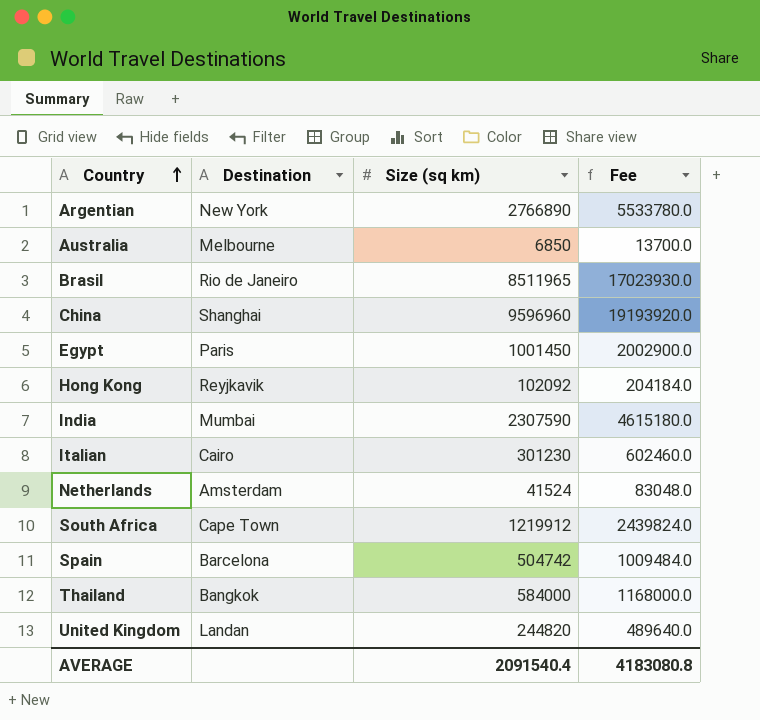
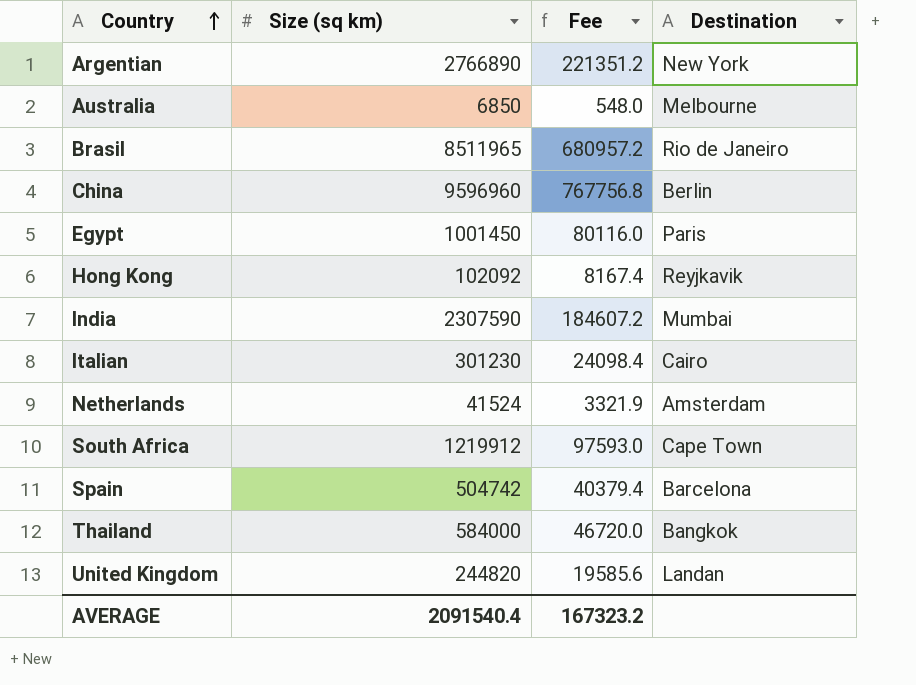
column Fee | formula: [Size (sq km)] * 2 -> [Size (sq km)] * 0.08
column Destination | position: 2 -> 4
China | Destination: Shanghai -> Berlin
AVERAGE | Fee: 4183080.8 -> 167323.2

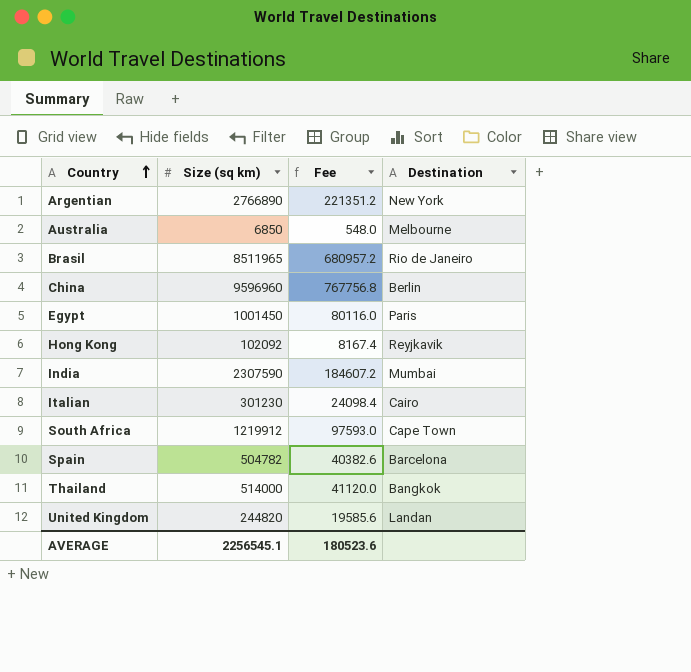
row Netherlands: 41524 | 3321.9 | Amsterdam -> none
Spain | Size (sq km): 504742 -> 504782
Spain | Fee: 40379.4 -> 40382.6
Thailand | Size (sq km): 584000 -> 514000
Thailand | Fee: 46720.0 -> 41120.0
AVERAGE | Size (sq km): 2091540.4 -> 2256545.1
AVERAGE | Fee: 167323.2 -> 180523.6

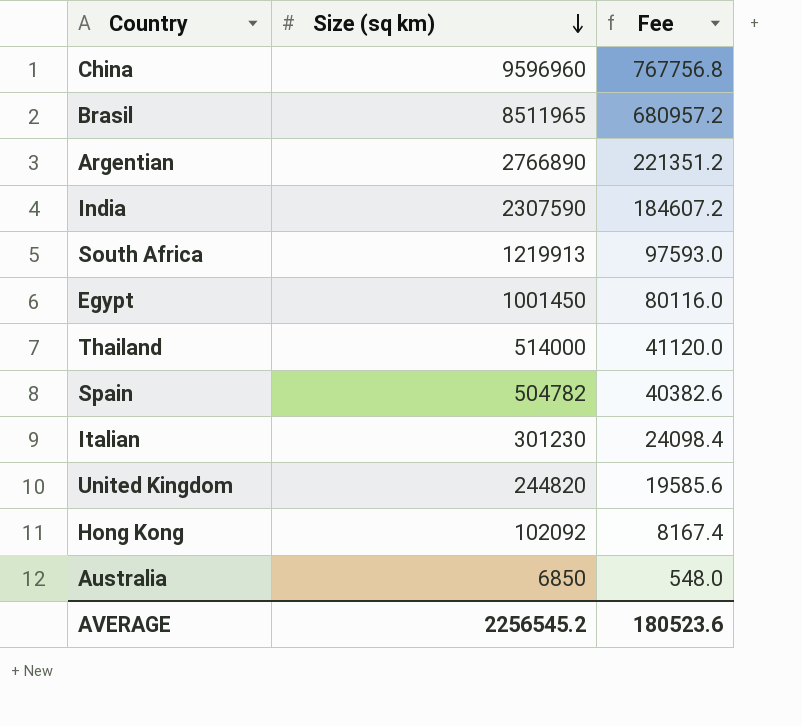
row order: Country ascending -> Size (sq km) descending
column Destination | position: 4 -> none
South Africa | Size (sq km): 1219912 -> 1219913
AVERAGE | Size (sq km): 2256545.1 -> 2256545.2

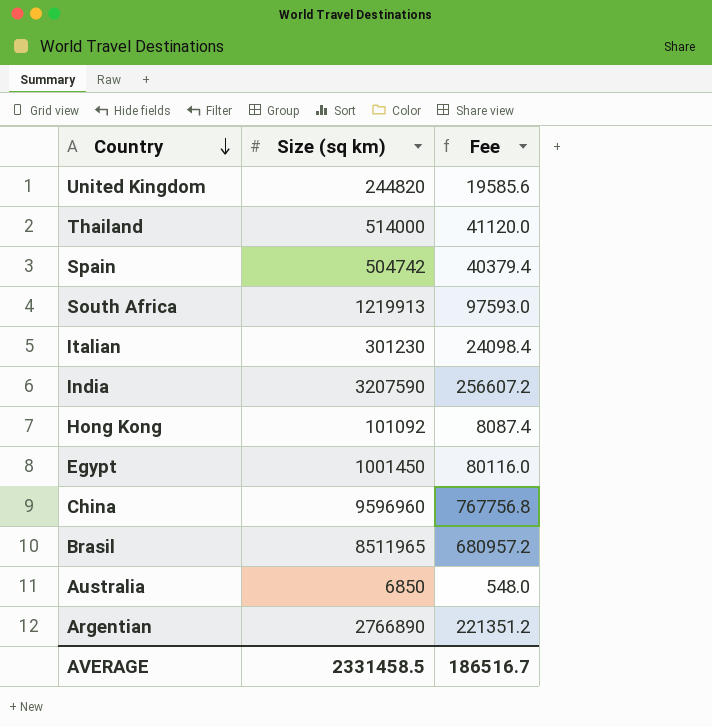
row order: Size (sq km) descending -> Country descending
Spain | Size (sq km): 504782 -> 504742
Spain | Fee: 40382.6 -> 40379.4
India | Size (sq km): 2307590 -> 3207590
India | Fee: 184607.2 -> 256607.2
Hong Kong | Size (sq km): 102092 -> 101092
Hong Kong | Fee: 8167.4 -> 8087.4
AVERAGE | Size (sq km): 2256545.2 -> 2331458.5
AVERAGE | Fee: 180523.6 -> 186516.7

